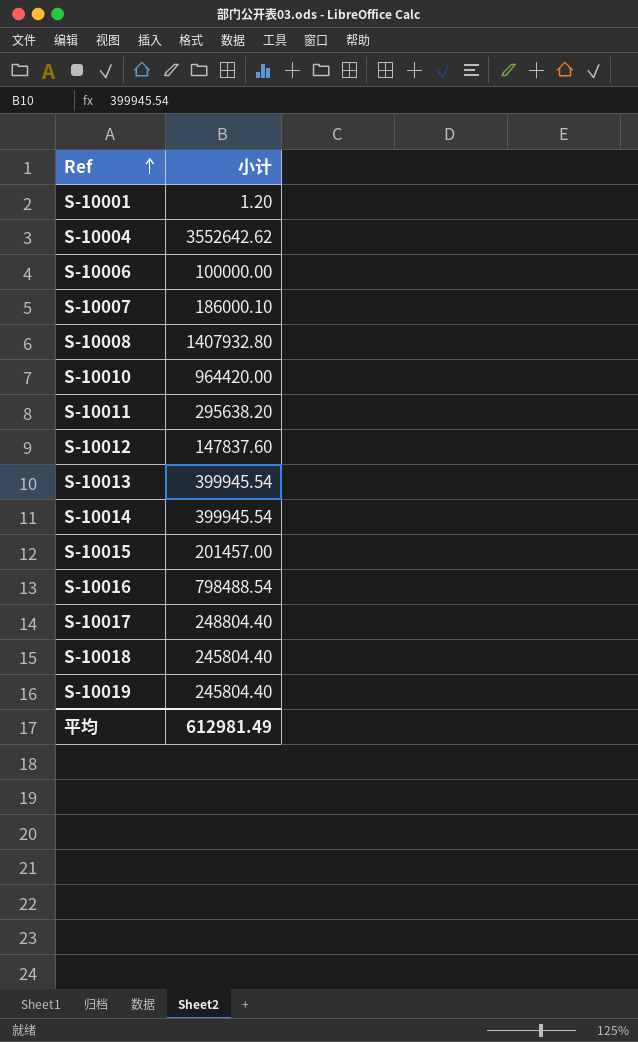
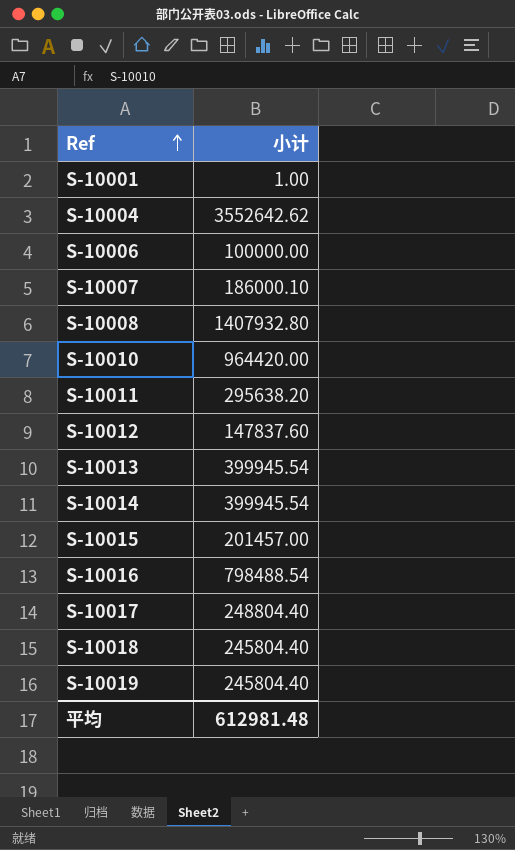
S-10001 | 小计: 1.20 -> 1.00
平均 | 小计: 612981.49 -> 612981.48

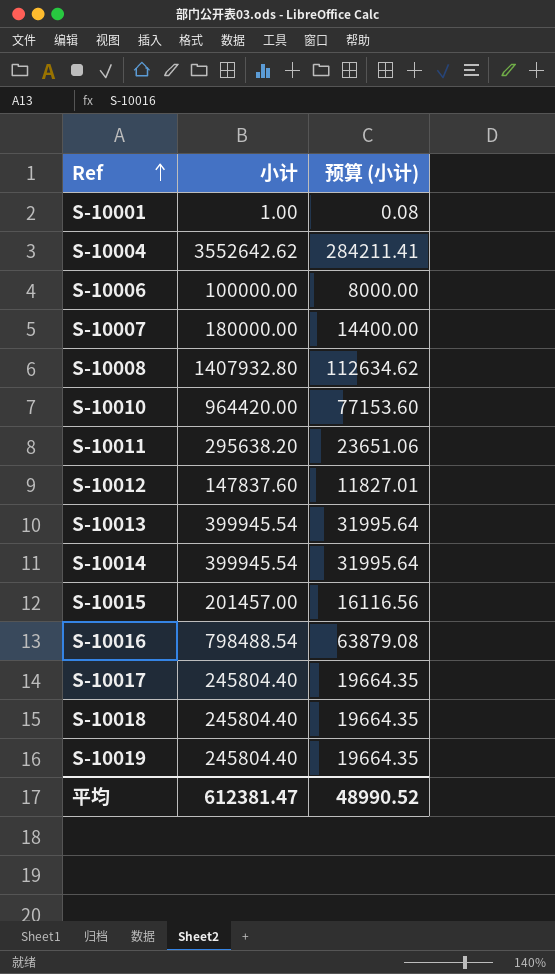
column 预算 (小计) | formula: none -> [小计] * 0.08
S-10007 | 小计: 186000.10 -> 180000.00
S-10017 | 小计: 248804.40 -> 245804.40
平均 | 小计: 612981.48 -> 612381.47

